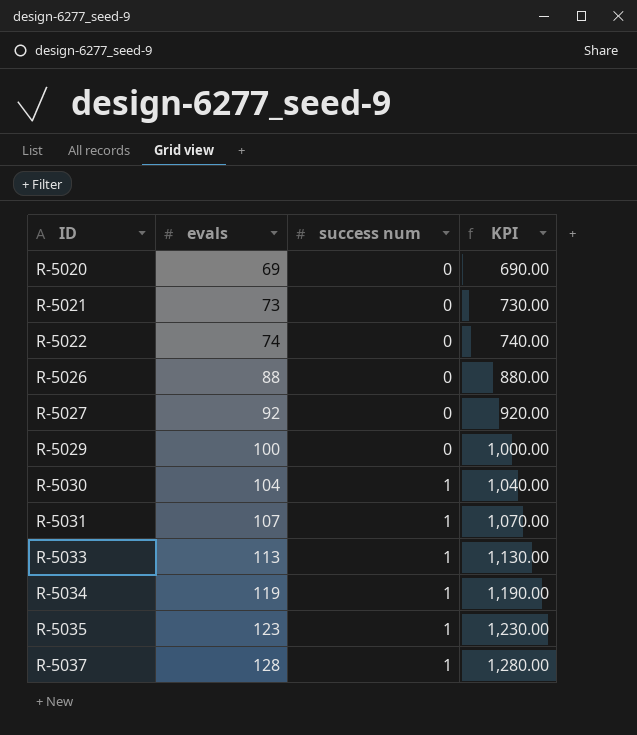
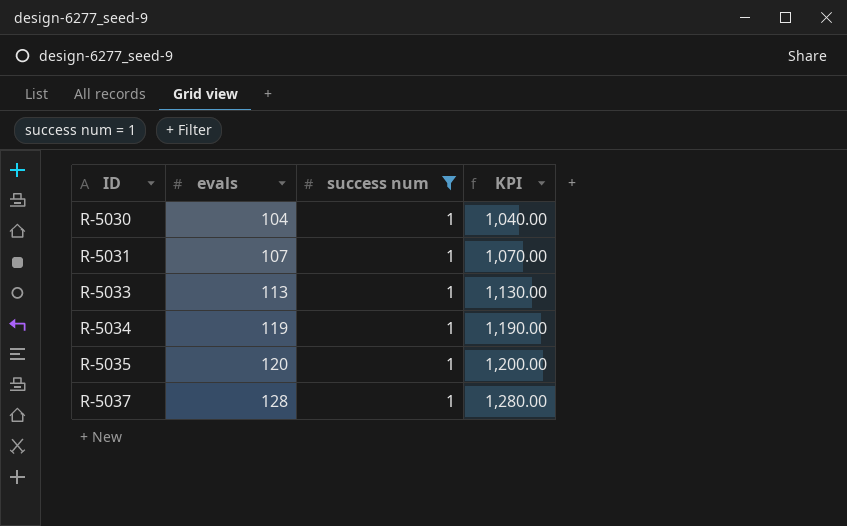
filter: none -> success num = 1
R-5035 | evals: 123 -> 120
R-5035 | KPI: 1,230.00 -> 1,200.00

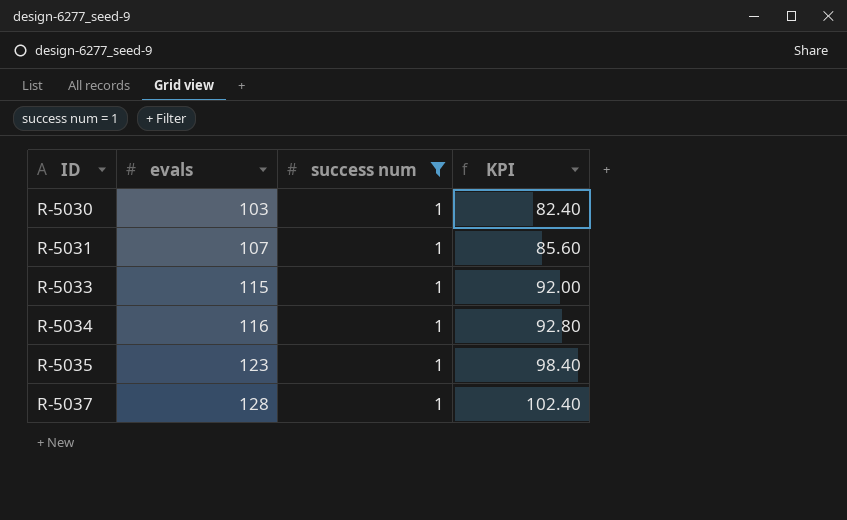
column KPI | formula: [evals] * 10 -> [evals] * 0.8
R-5030 | evals: 104 -> 103
R-5033 | evals: 113 -> 115
R-5034 | evals: 119 -> 116
R-5035 | evals: 120 -> 123

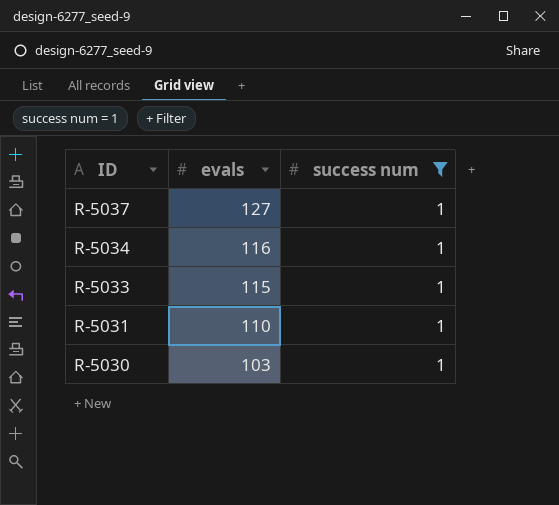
row order: ID ascending -> ID descending
column KPI | formula: [evals] * 0.8 -> none
row R-5035: 123 | 1 | 98.40 -> none
R-5037 | evals: 128 -> 127
R-5031 | evals: 107 -> 110

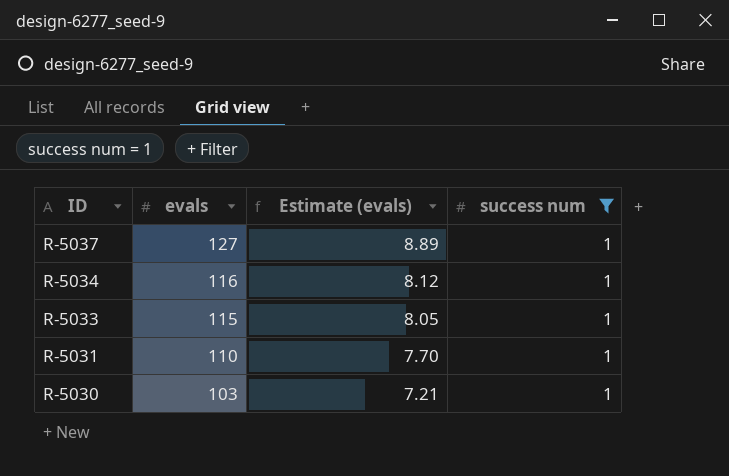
column Estimate (evals) | formula: none -> [evals] * 0.07

